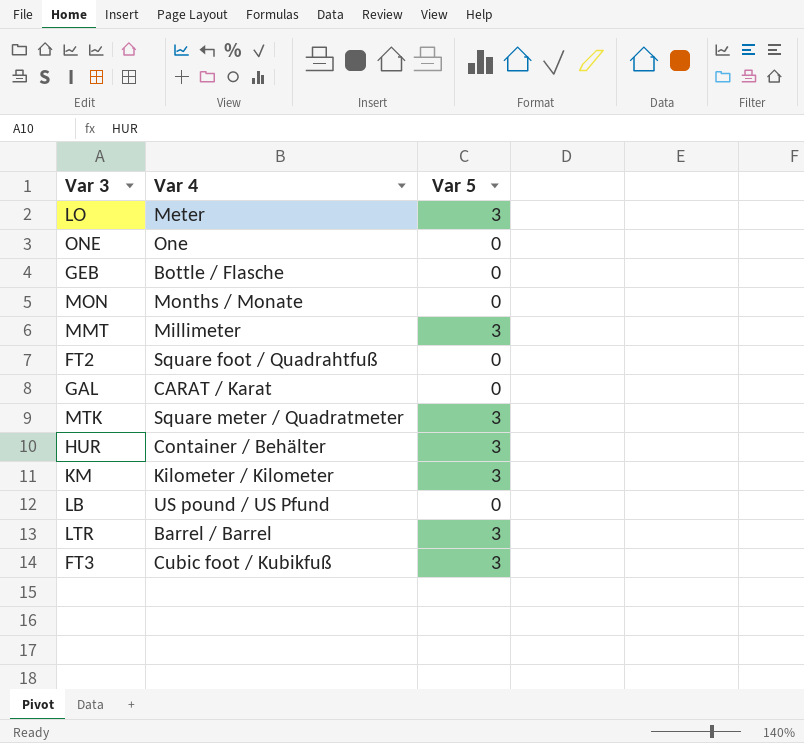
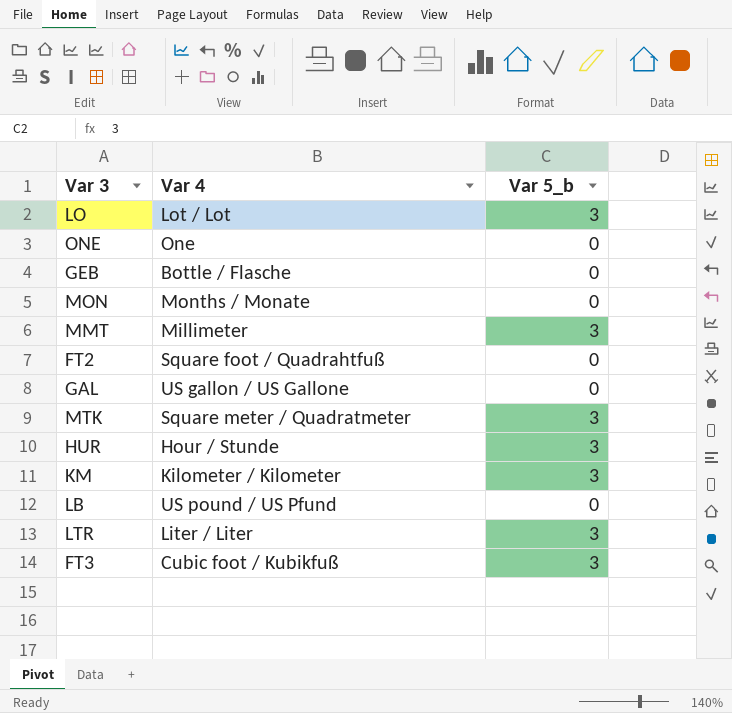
column name: Var 5 -> Var 5_b
LO | Var 4: Meter -> Lot / Lot
GAL | Var 4: CARAT / Karat -> US gallon / US Gallone
HUR | Var 4: Container / Behälter -> Hour / Stunde
LTR | Var 4: Barrel / Barrel -> Liter / Liter

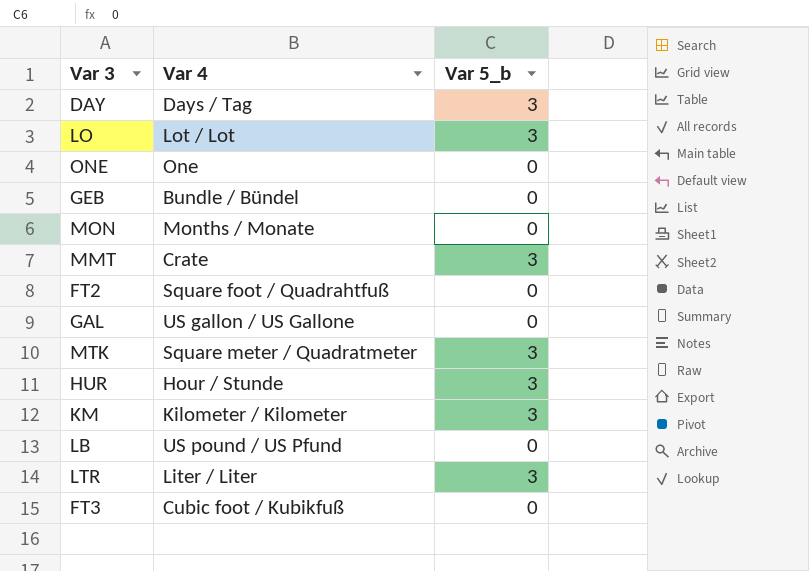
row DAY: none -> Days / Tag | 3
GEB | Var 4: Bottle / Flasche -> Bundle / Bündel
MMT | Var 4: Millimeter -> Crate
FT3 | Var 5_b: 3 -> 0

